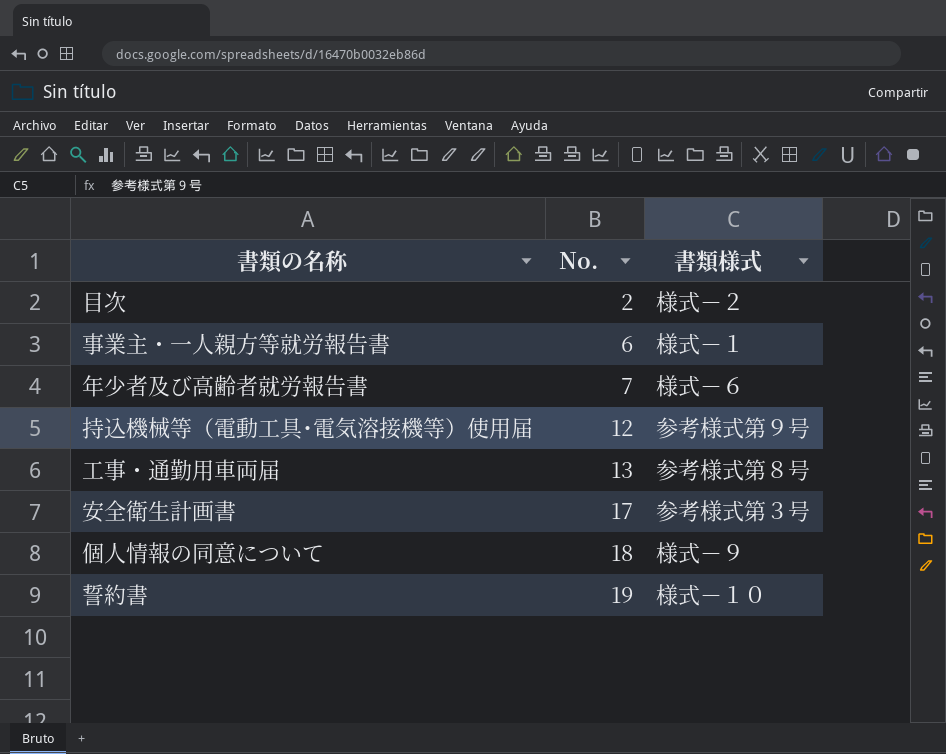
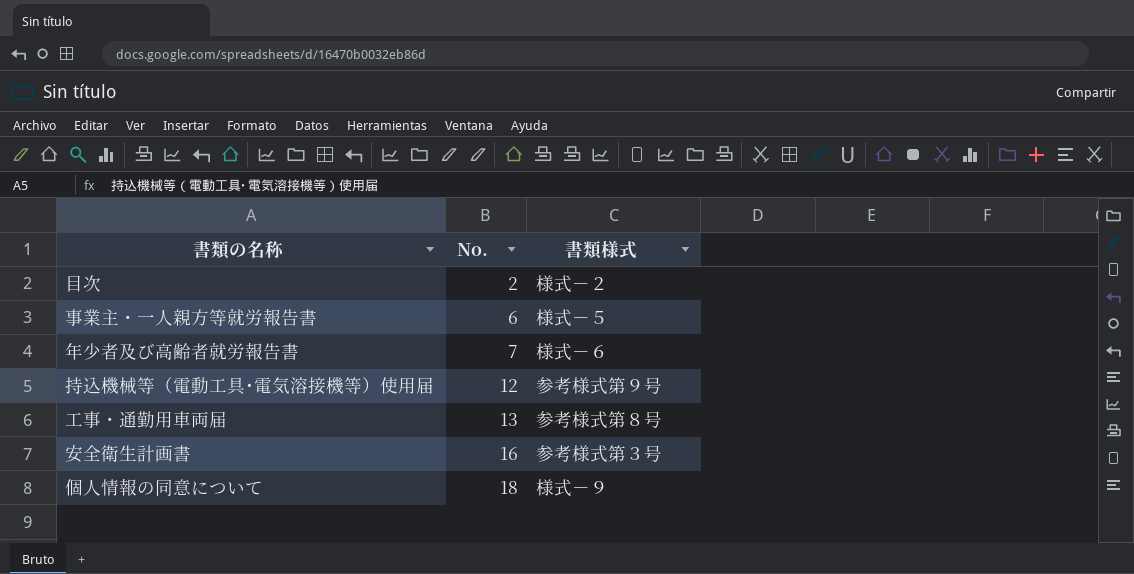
row 誓約書: 19 | 様式－１０ -> none
事業主・一人親方等就労報告書 | 書類様式: 様式－１ -> 様式－５
安全衛生計画書 | No.: 17 -> 16

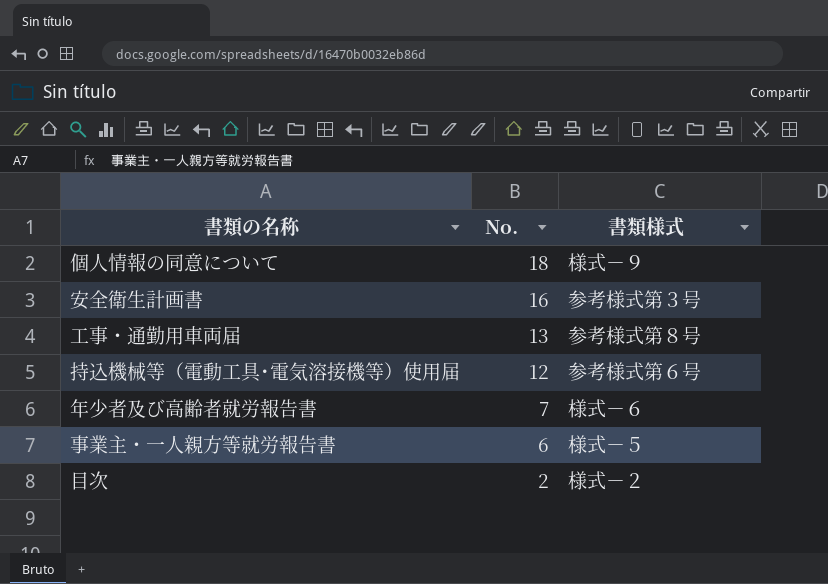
row order: No. ascending -> No. descending
持込機械等（電動工具･電気溶接機等）使用届 | 書類様式: 参考様式第９号 -> 参考様式第６号

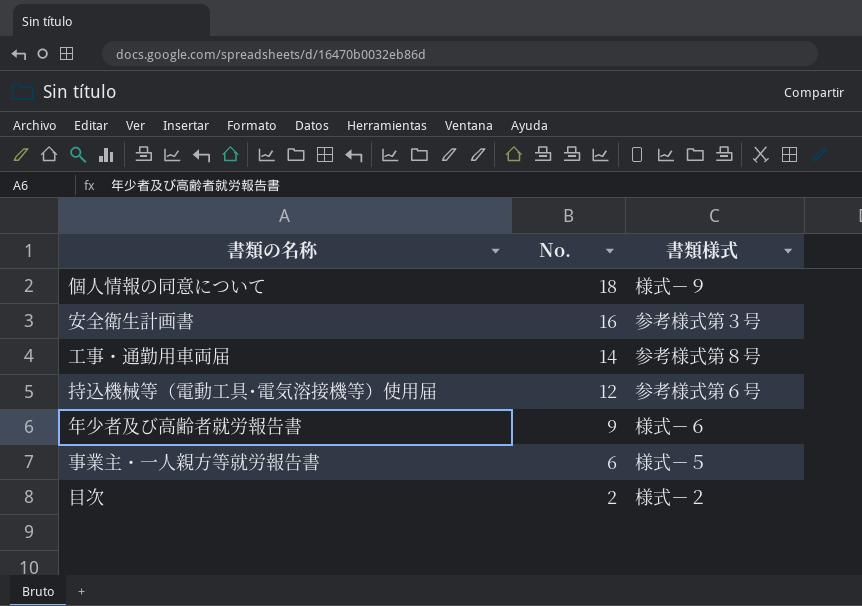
工事・通勤用車両届 | No.: 13 -> 14
年少者及び高齢者就労報告書 | No.: 7 -> 9

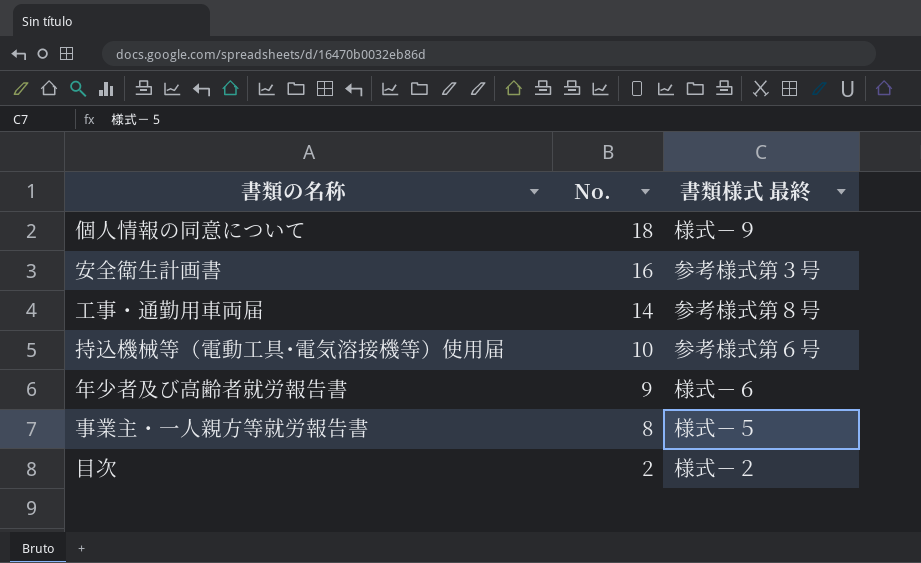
column name: 書類様式 -> 書類様式 最終
持込機械等（電動工具･電気溶接機等）使用届 | No.: 12 -> 10
事業主・一人親方等就労報告書 | No.: 6 -> 8

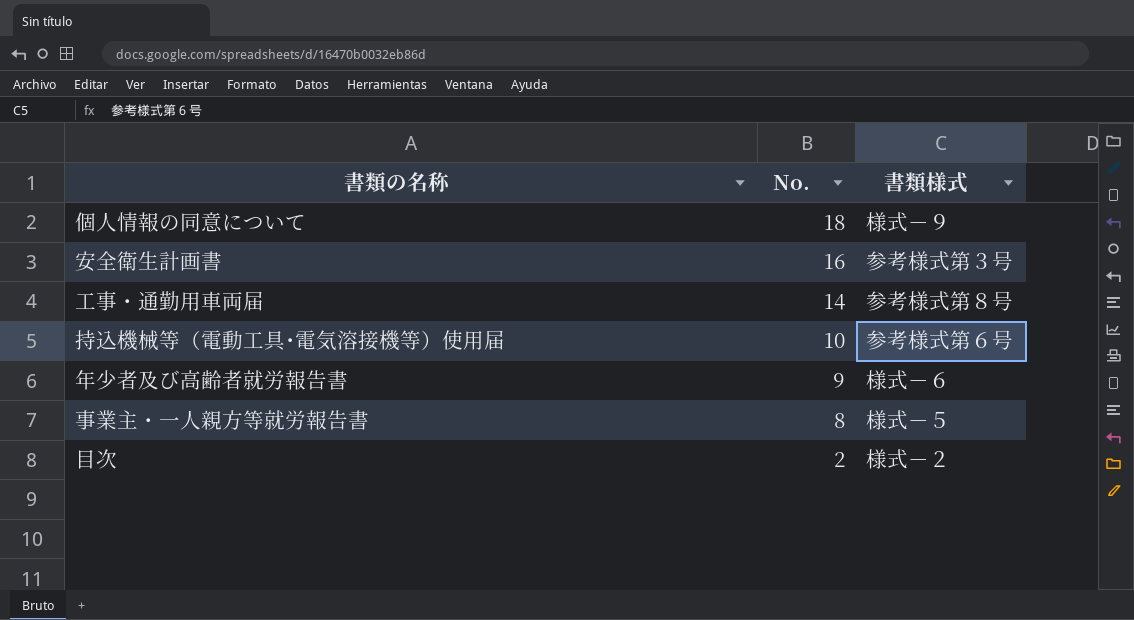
column name: 書類様式 最終 -> 書類様式

